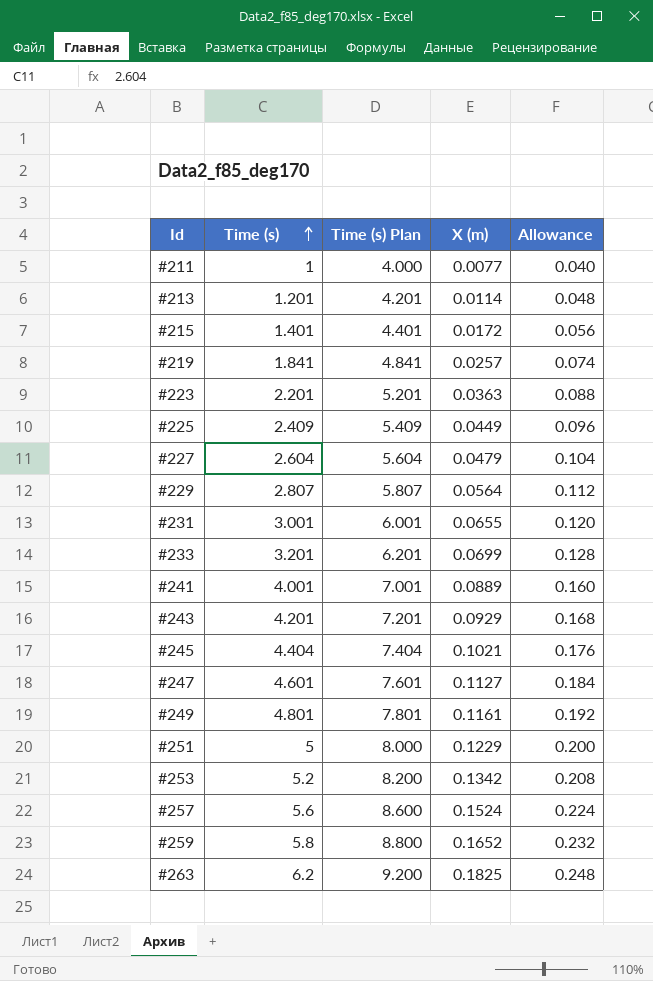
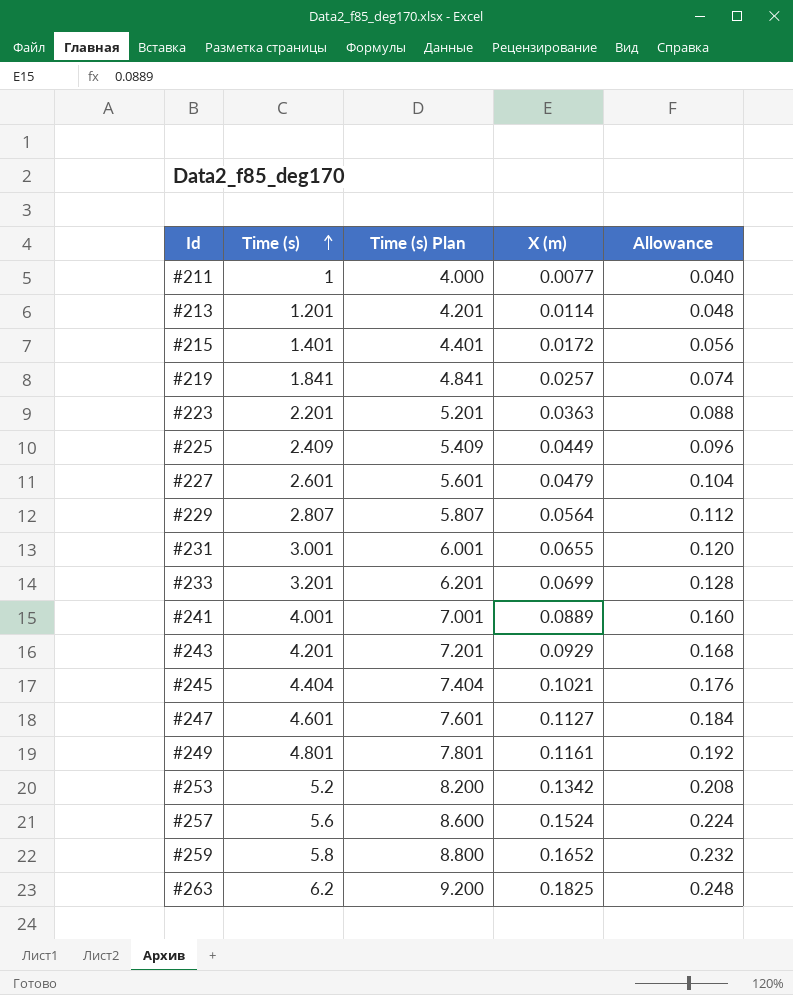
row #251: 5 | 8.000 | 0.1229 | 0.200 -> none
#227 | Time (s): 2.604 -> 2.601
#227 | Time (s) Plan: 5.604 -> 5.601

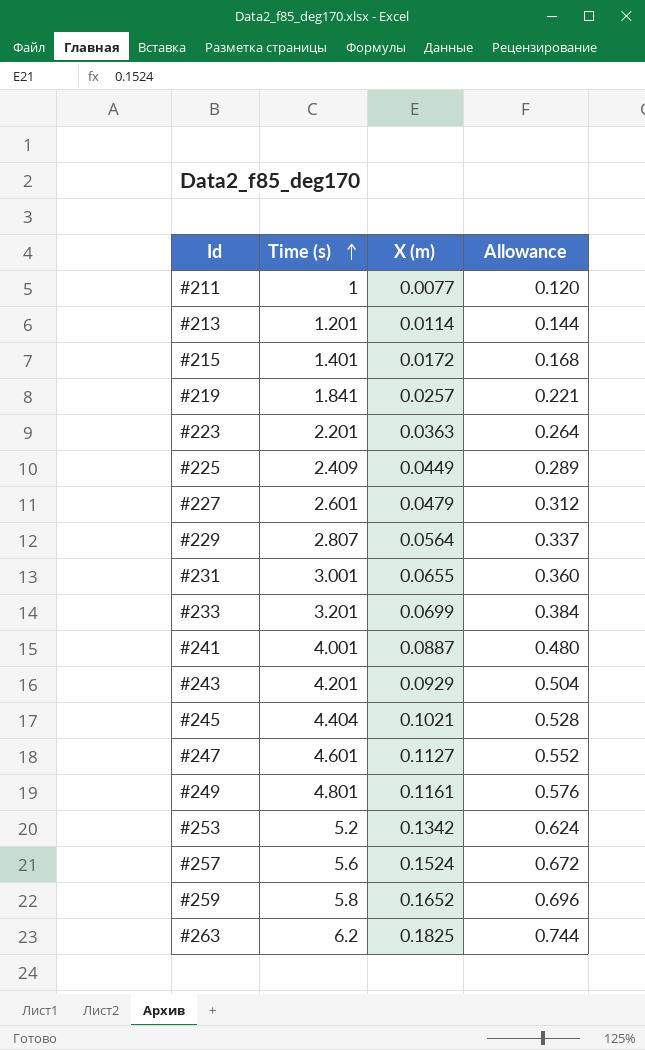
column Time (s) Plan | formula: [Time (s)] + 3 -> none
column Allowance | formula: [Time (s)] * 0.04 -> [Time (s)] * 0.12
#241 | X (m): 0.0889 -> 0.0887

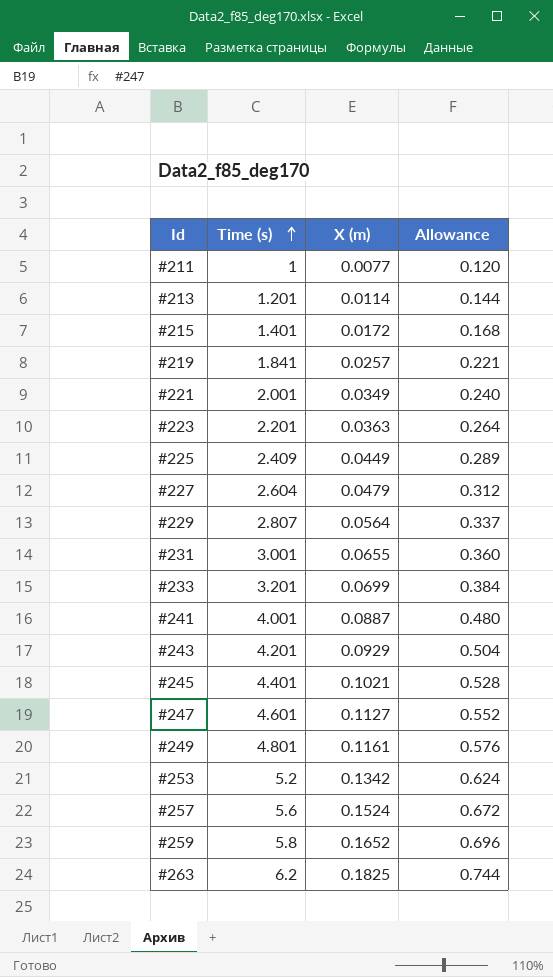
row #221: none -> 2.001 | 0.0349 | 0.240
#227 | Time (s): 2.601 -> 2.604
#245 | Time (s): 4.404 -> 4.401

